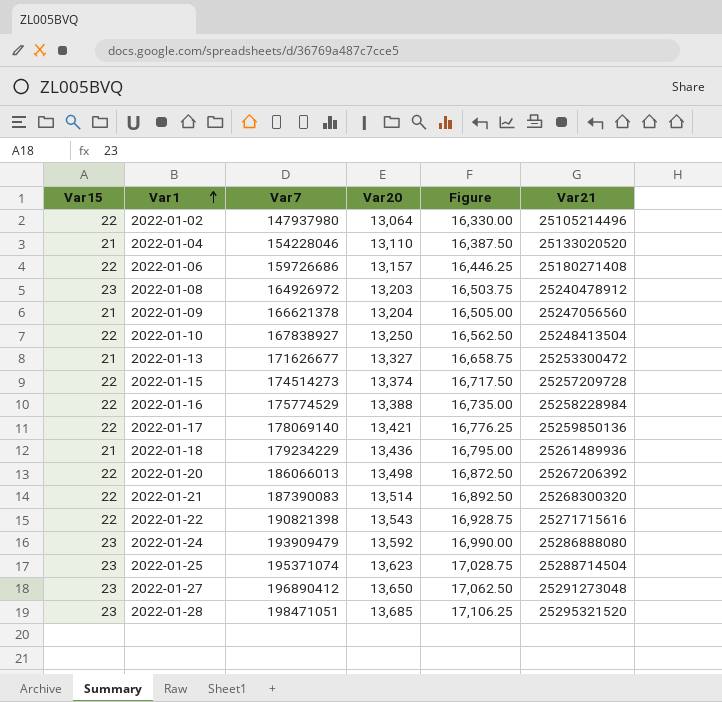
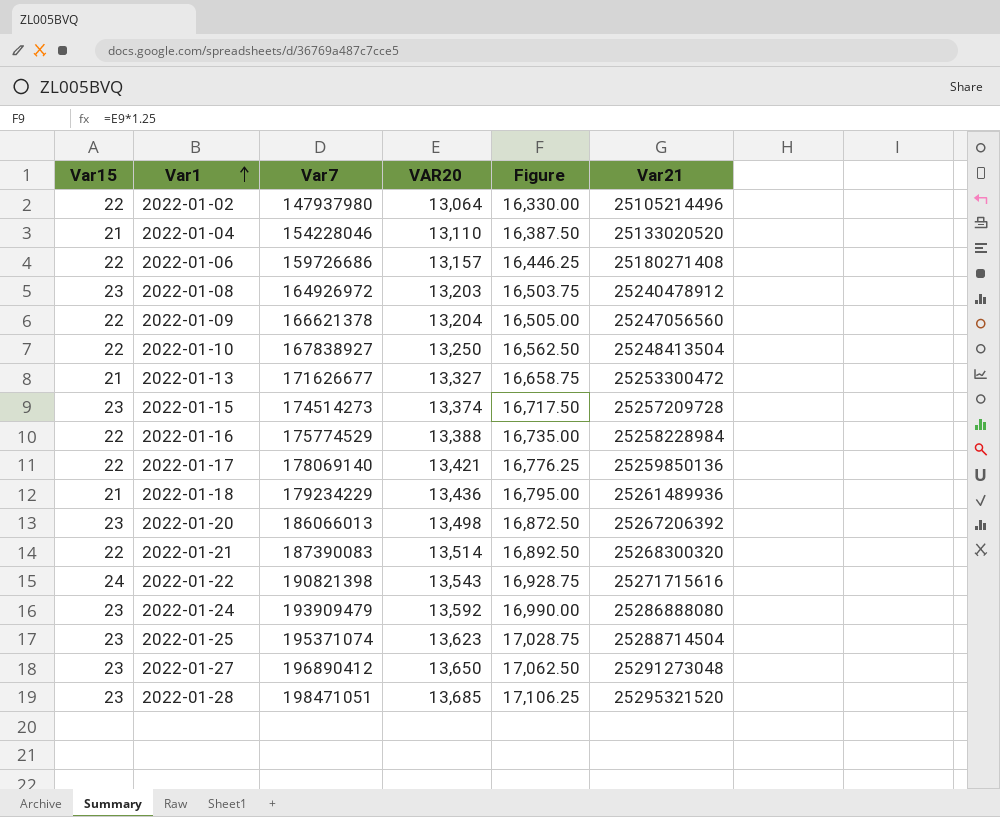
column name: Var20 -> VAR20
2022-01-09 | Var15: 21 -> 22
2022-01-15 | Var15: 22 -> 23
2022-01-20 | Var15: 22 -> 23
2022-01-22 | Var15: 22 -> 24

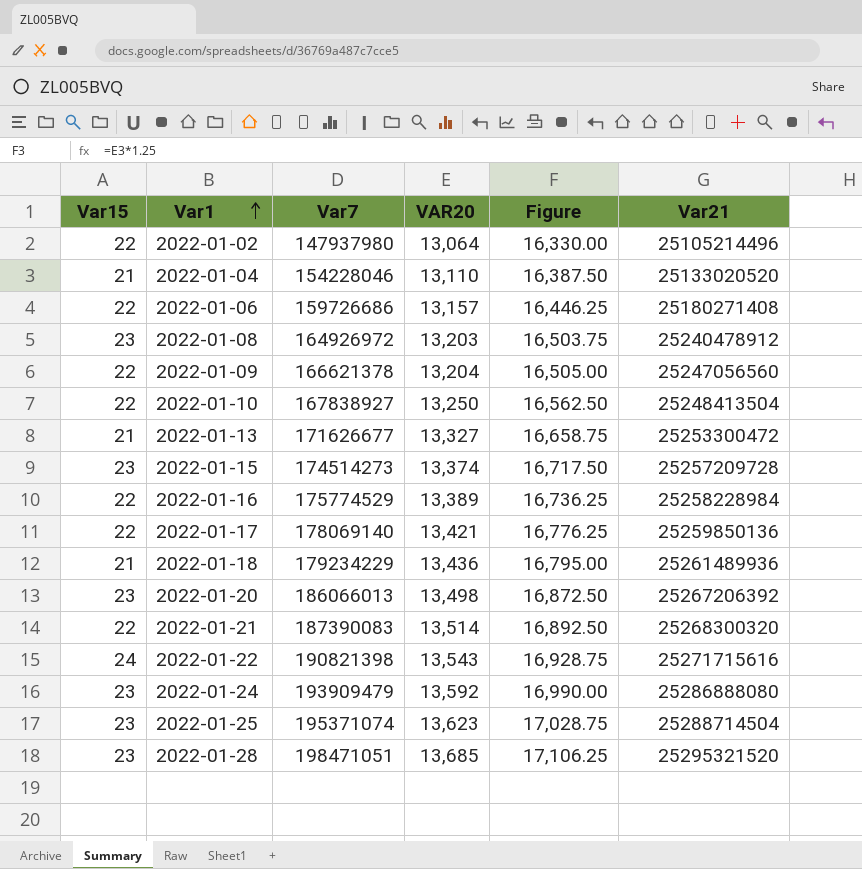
row 2022-01-27: 23 | 196890412 | 13,650 | 17,062.50 | 25291273048 -> none
2022-01-16 | VAR20: 13,388 -> 13,389
2022-01-16 | Figure: 16,735.00 -> 16,736.25

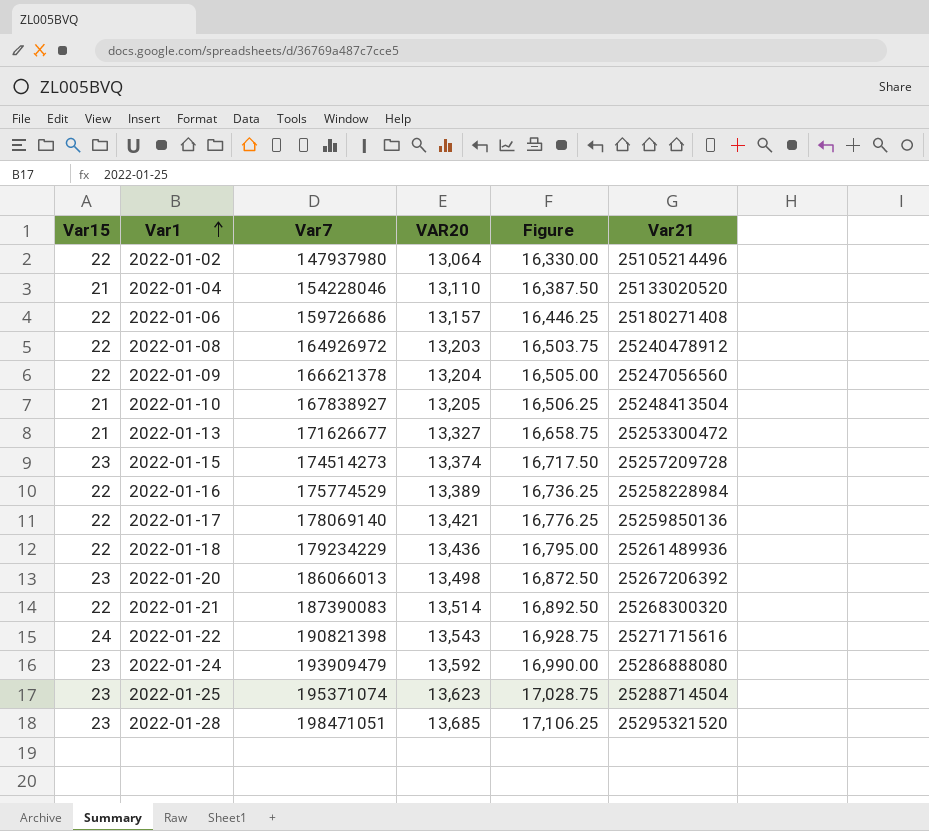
2022-01-08 | Var15: 23 -> 22
2022-01-10 | Var15: 22 -> 21
2022-01-10 | VAR20: 13,250 -> 13,205
2022-01-10 | Figure: 16,562.50 -> 16,506.25
2022-01-18 | Var15: 21 -> 22

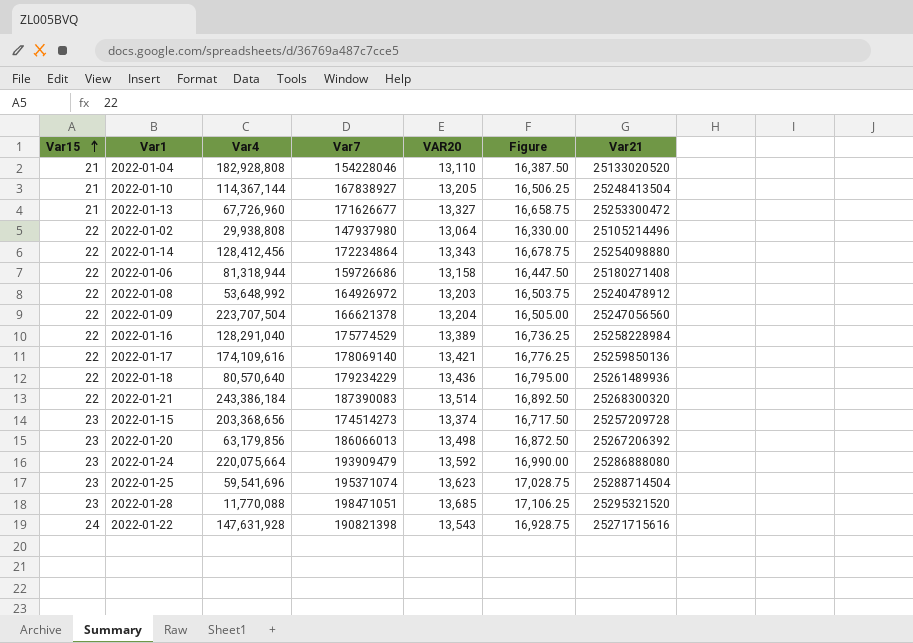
row order: Var1 ascending -> Var15 ascending
column Var4 | position: none -> 3
row 2022-01-14: none -> 22 | 128,412,456 | 172234864 | 13,343 | 16,678.75 | 25254098880
2022-01-06 | VAR20: 13,157 -> 13,158
2022-01-06 | Figure: 16,446.25 -> 16,447.50

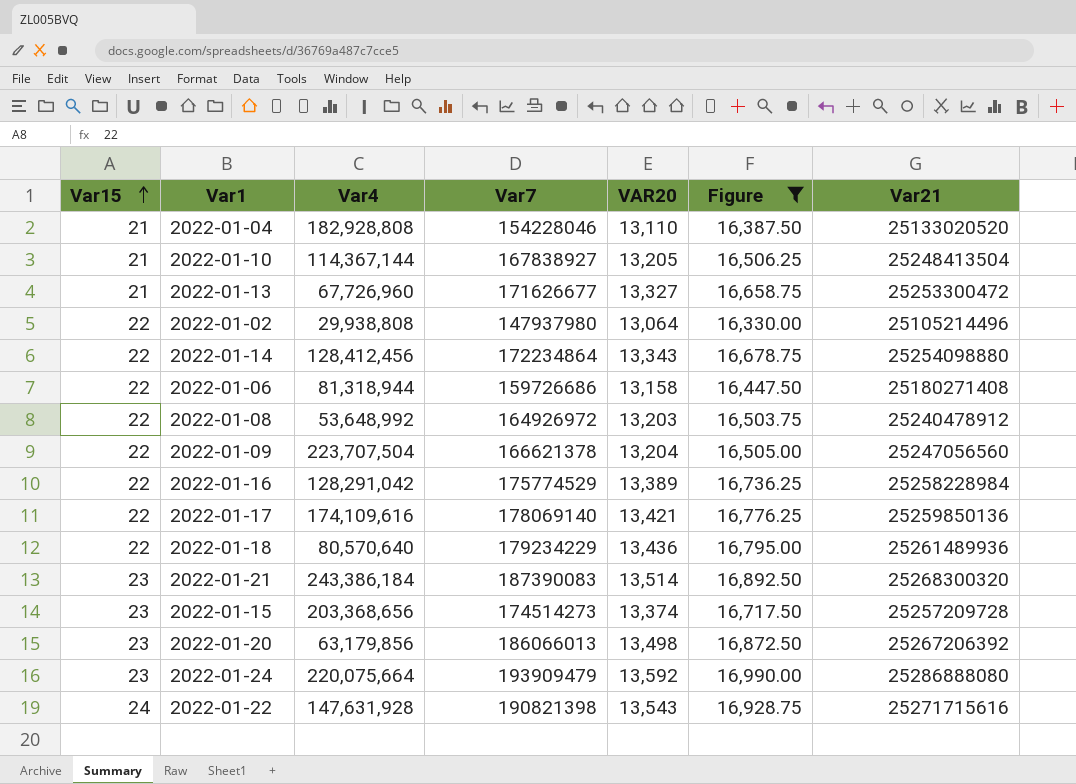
filter: none -> Figure <= 16,990.00
2022-01-16 | Var4: 128,291,040 -> 128,291,042
2022-01-21 | Var15: 22 -> 23

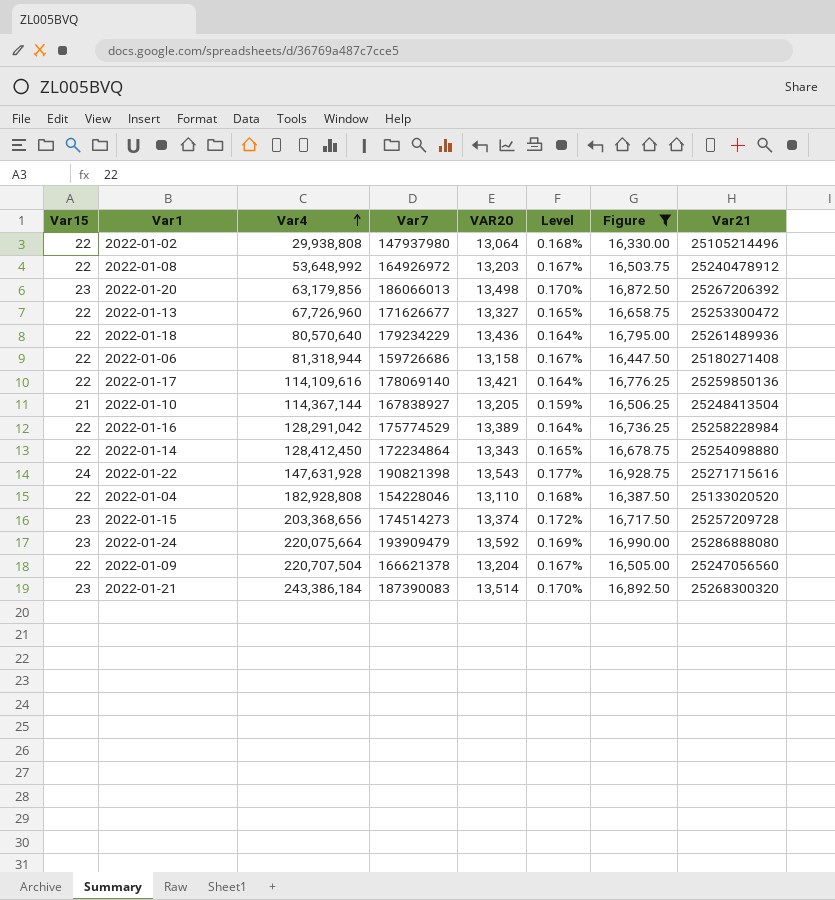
row order: Var15 ascending -> Var4 ascending
column Level | formula: none -> [Var15] / [VAR20]
2022-01-13 | Var15: 21 -> 22
2022-01-17 | Var4: 174,109,616 -> 114,109,616
2022-01-14 | Var4: 128,412,456 -> 128,412,450
2022-01-04 | Var15: 21 -> 22
2022-01-09 | Var4: 223,707,504 -> 220,707,504

